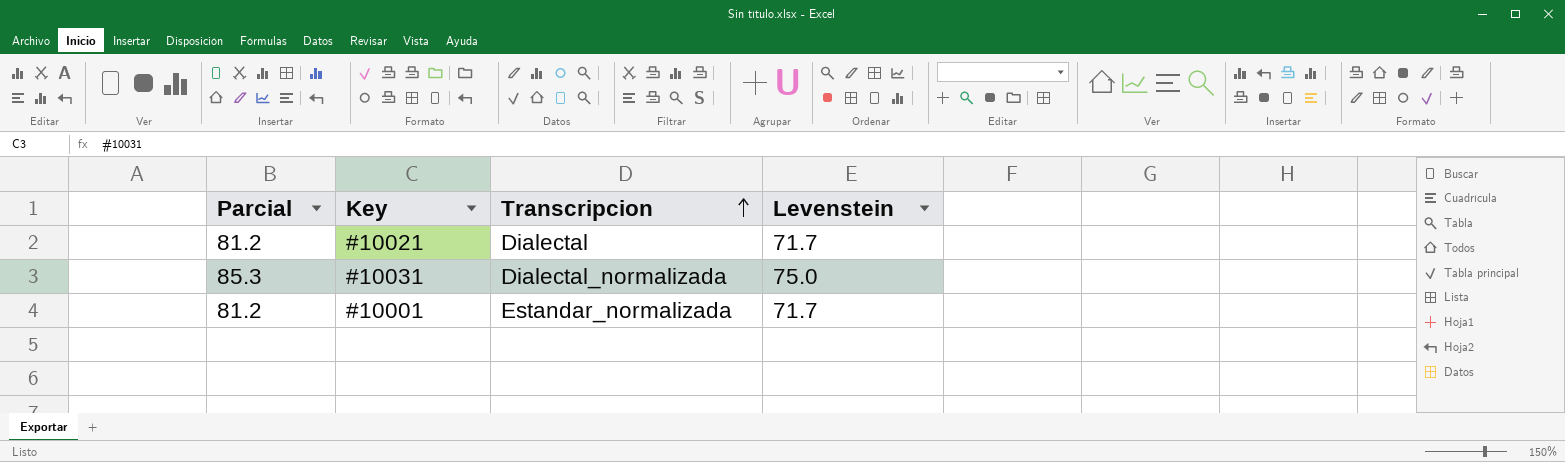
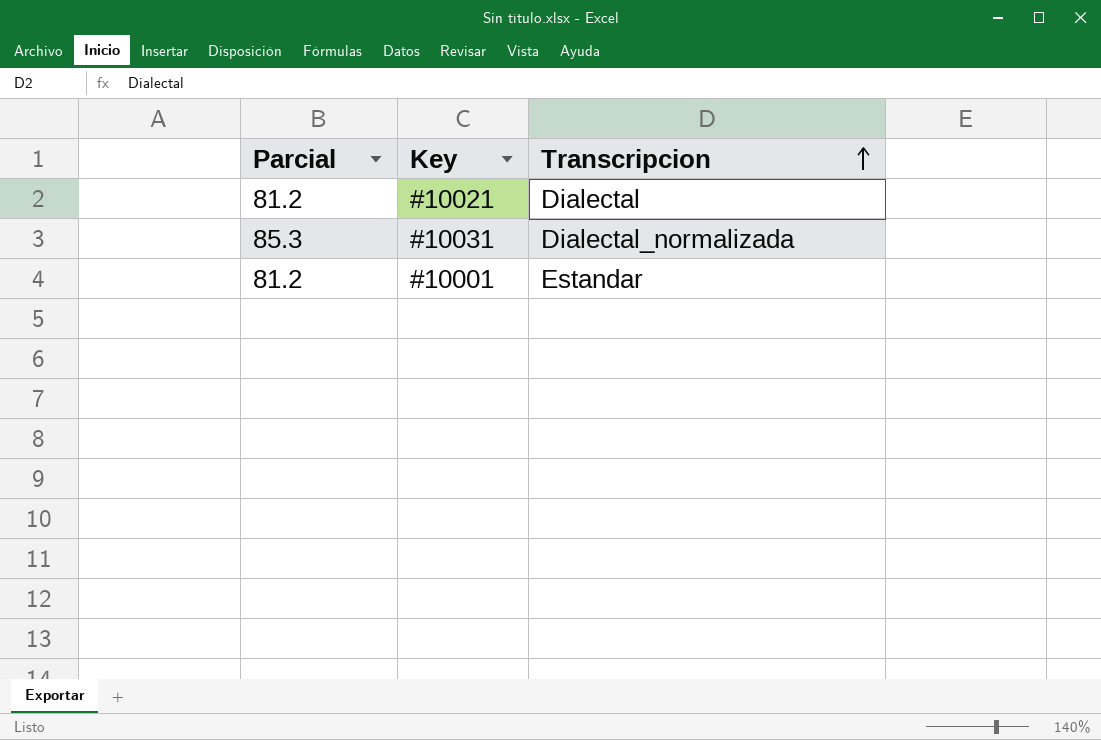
column Levenstein | position: 4 -> none
#10001 | Transcripcion: Estandar_normalizada -> Estandar

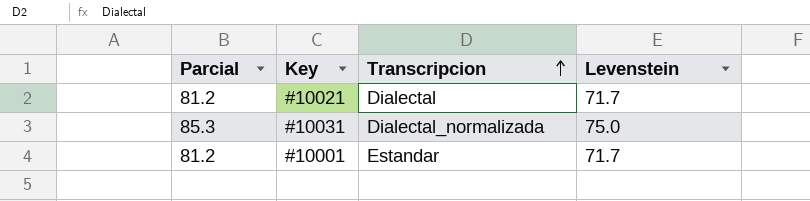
column Levenstein | position: none -> 4

